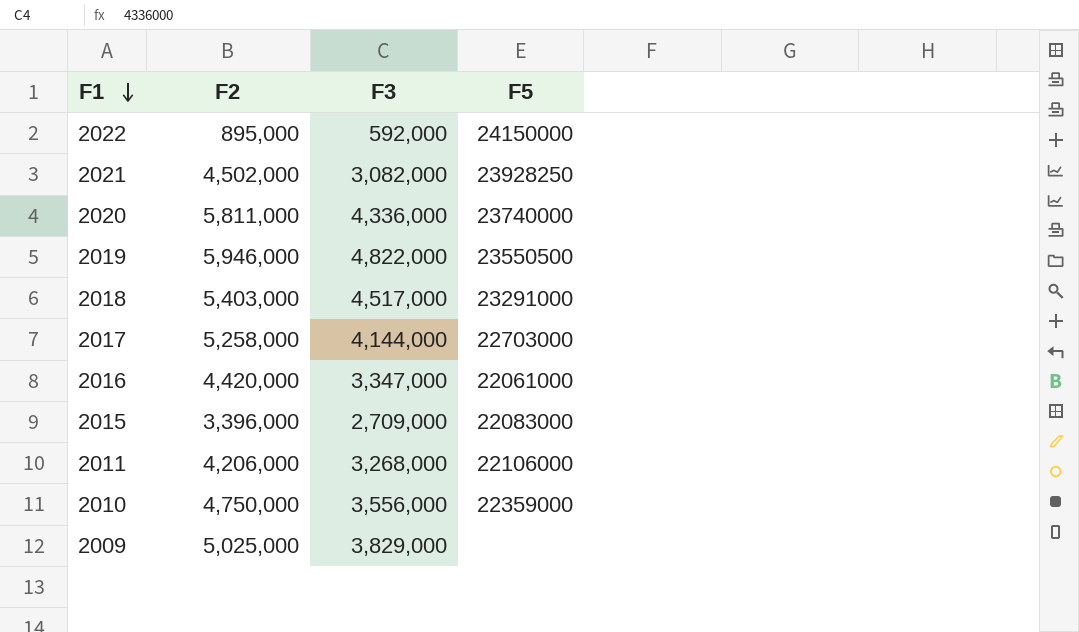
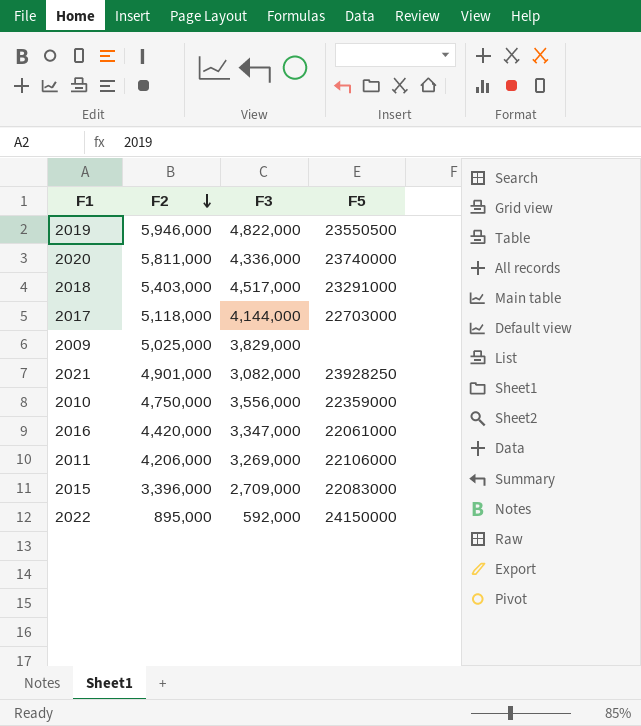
row order: F1 descending -> F2 descending
2017 | F2: 5,258,000 -> 5,118,000
2021 | F2: 4,502,000 -> 4,901,000
2011 | F3: 3,268,000 -> 3,269,000

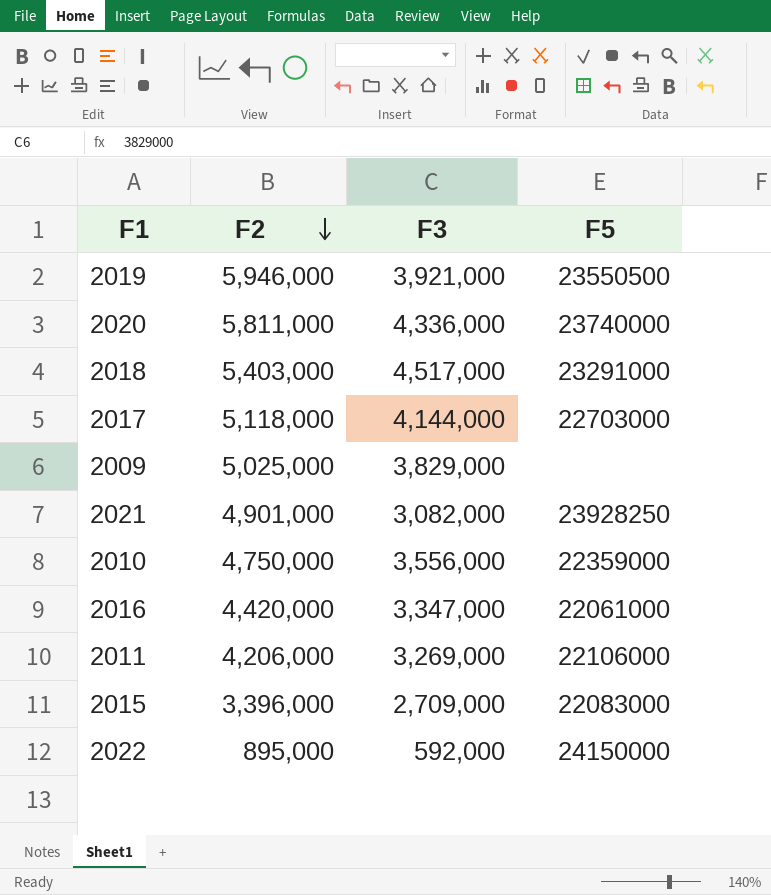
2019 | F3: 4,822,000 -> 3,921,000

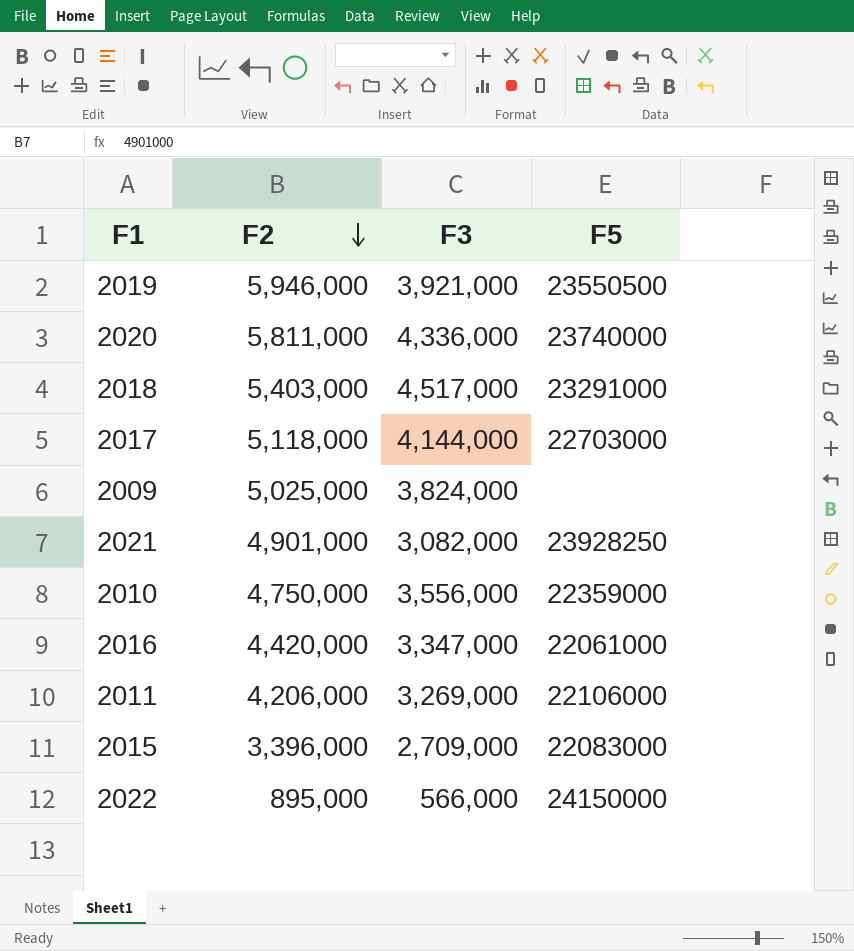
2009 | F3: 3,829,000 -> 3,824,000
2022 | F3: 592,000 -> 566,000

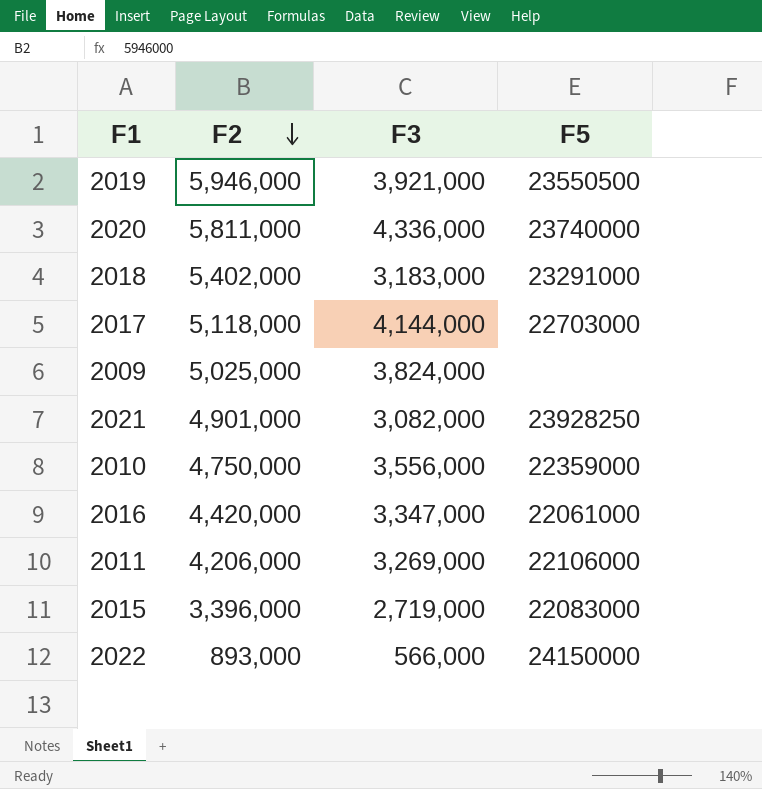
2018 | F2: 5,403,000 -> 5,402,000
2018 | F3: 4,517,000 -> 3,183,000
2015 | F3: 2,709,000 -> 2,719,000
2022 | F2: 895,000 -> 893,000

